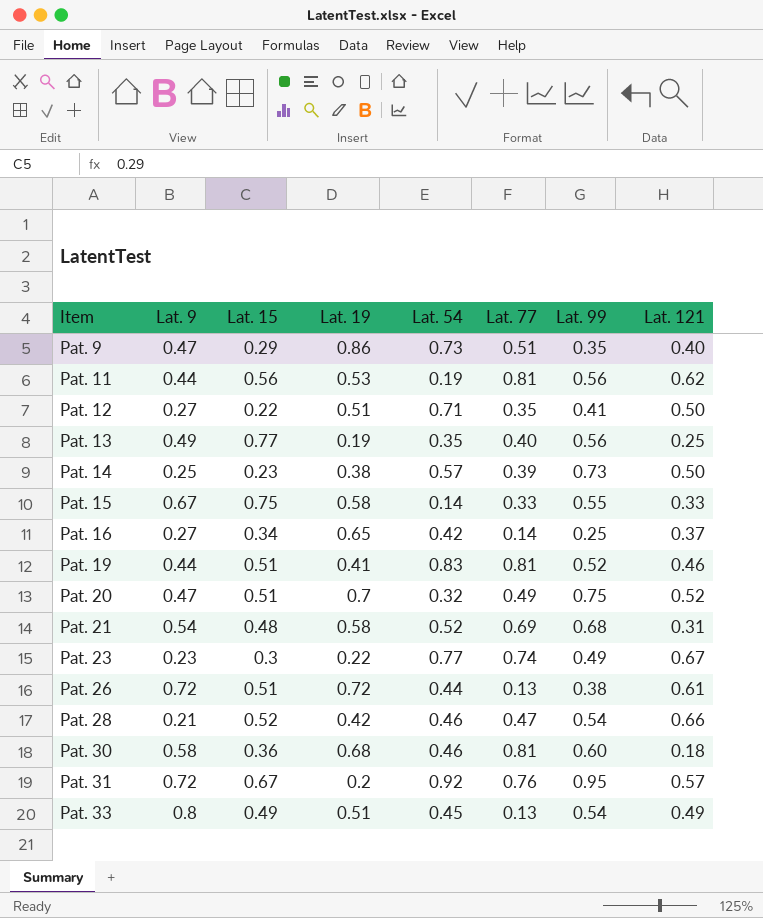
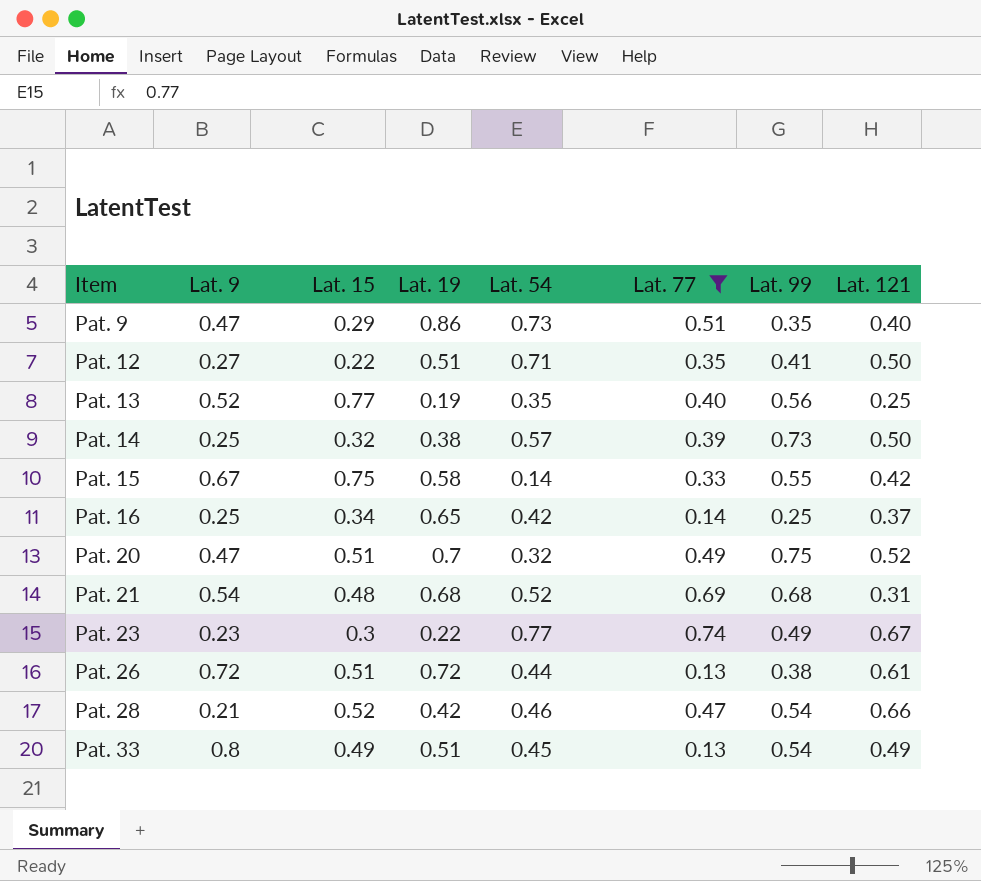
filter: none -> Lat. 77 <= 0.74
Pat. 13 | Lat. 9: 0.49 -> 0.52
Pat. 14 | Lat. 15: 0.23 -> 0.32
Pat. 15 | Lat. 121: 0.33 -> 0.42
Pat. 16 | Lat. 9: 0.27 -> 0.25
Pat. 21 | Lat. 19: 0.58 -> 0.68

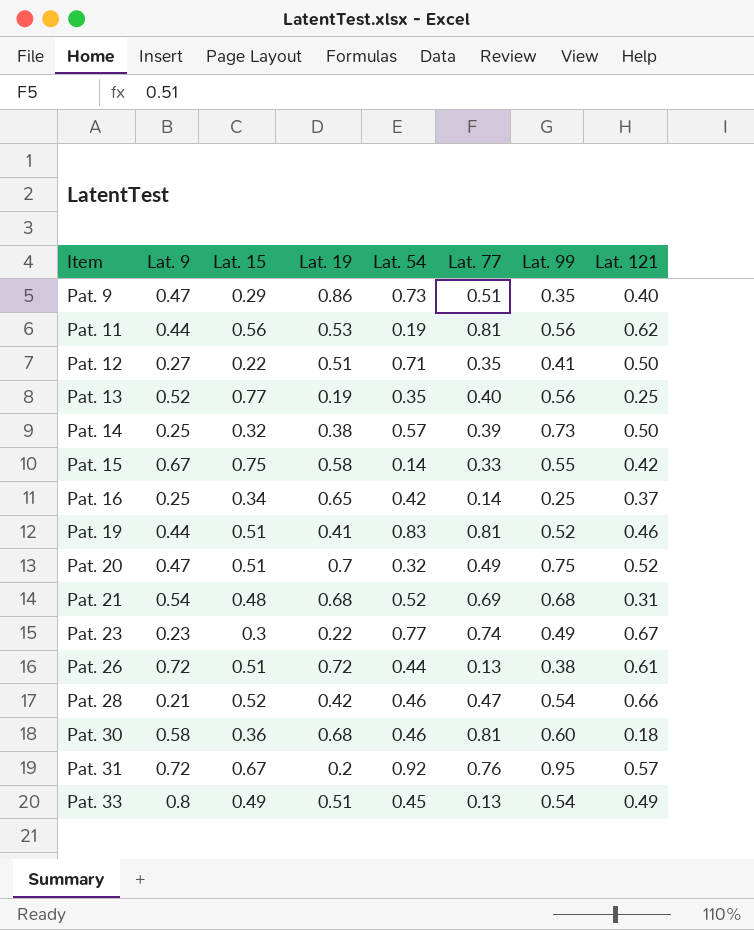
filter: Lat. 77 <= 0.74 -> none

